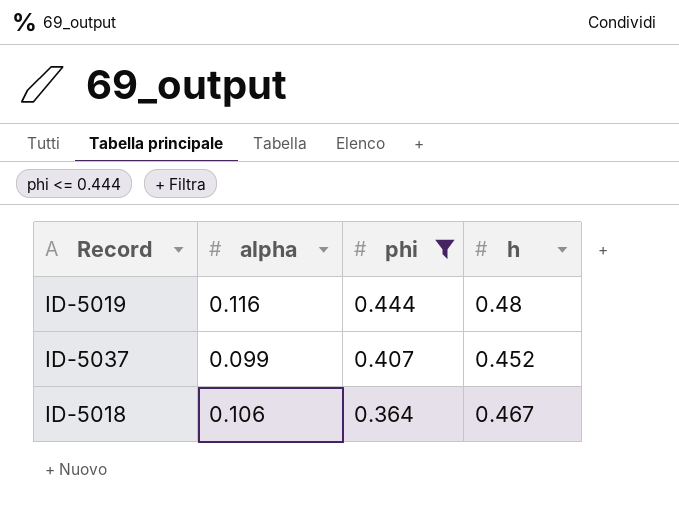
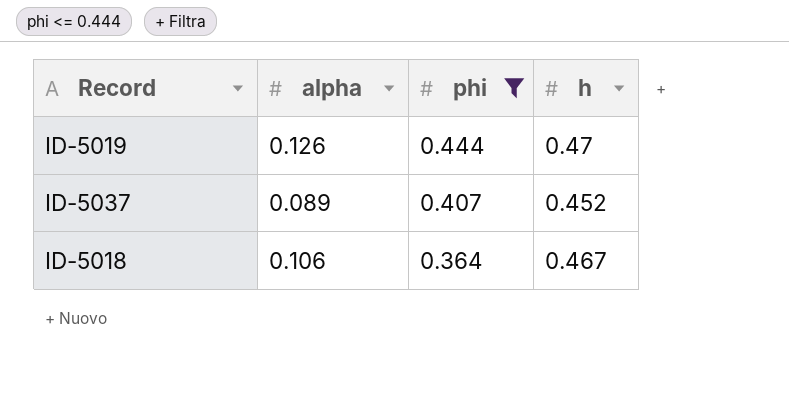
ID-5019 | alpha: 0.116 -> 0.126
ID-5019 | h: 0.48 -> 0.47
ID-5037 | alpha: 0.099 -> 0.089

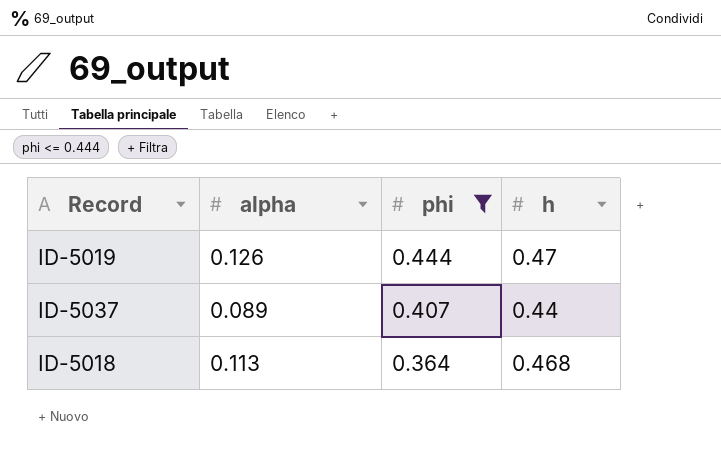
ID-5037 | h: 0.452 -> 0.44
ID-5018 | alpha: 0.106 -> 0.113
ID-5018 | h: 0.467 -> 0.468

